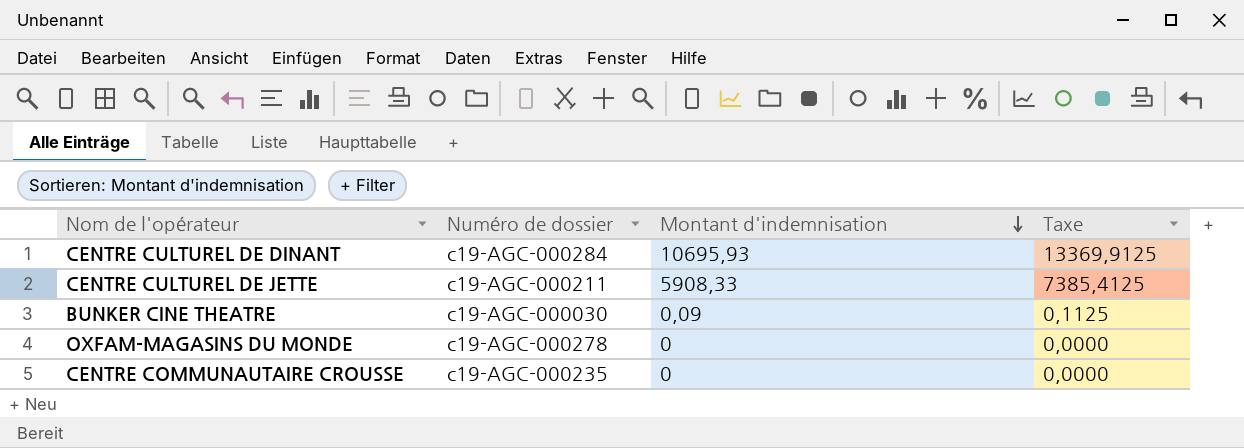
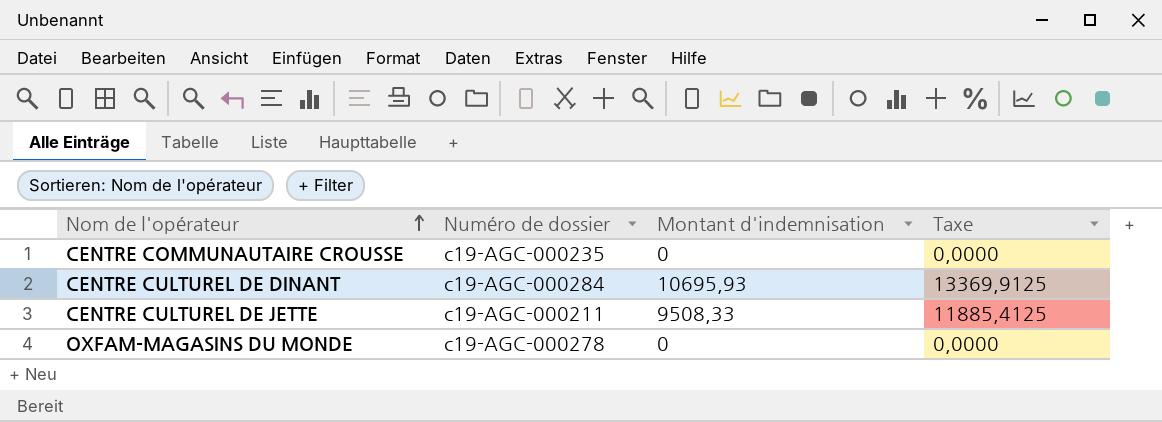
row order: Montant d'indemnisation descending -> Nom de l'opérateur ascending
row BUNKER CINE THEATRE: c19-AGC-000030 | 0,09 | 0,1125 -> none
CENTRE CULTUREL DE JETTE | Montant d'indemnisation: 5908,33 -> 9508,33
CENTRE CULTUREL DE JETTE | Taxe: 7385,4125 -> 11885,4125

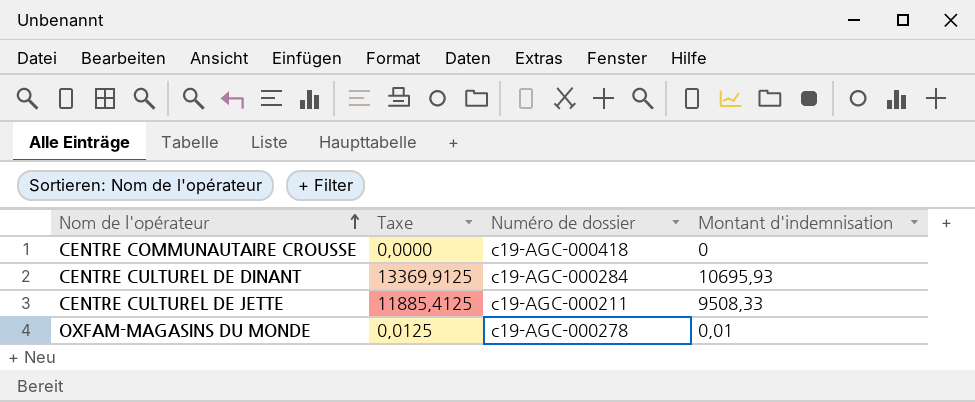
column Taxe | position: 4 -> 2
CENTRE COMMUNAUTAIRE CROUSSE | Numéro de dossier: c19-AGC-000235 -> c19-AGC-000418
OXFAM-MAGASINS DU MONDE | Taxe: 0,0000 -> 0,0125
OXFAM-MAGASINS DU MONDE | Montant d'indemnisation: 0 -> 0,01

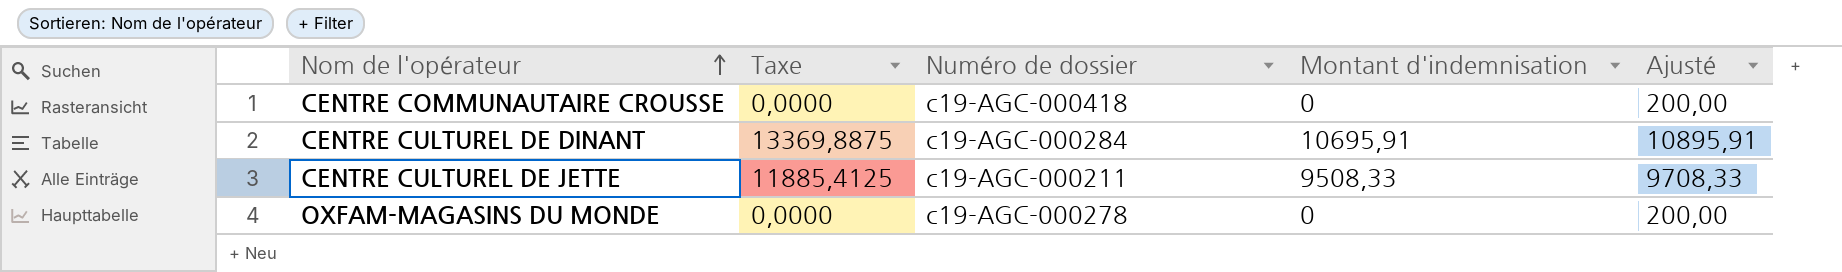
column Ajusté | formula: none -> [Montant d'indemnisation] + 200
CENTRE CULTUREL DE DINANT | Taxe: 13369,9125 -> 13369,8875
CENTRE CULTUREL DE DINANT | Montant d'indemnisation: 10695,93 -> 10695,91
OXFAM-MAGASINS DU MONDE | Taxe: 0,0125 -> 0,0000
OXFAM-MAGASINS DU MONDE | Montant d'indemnisation: 0,01 -> 0

